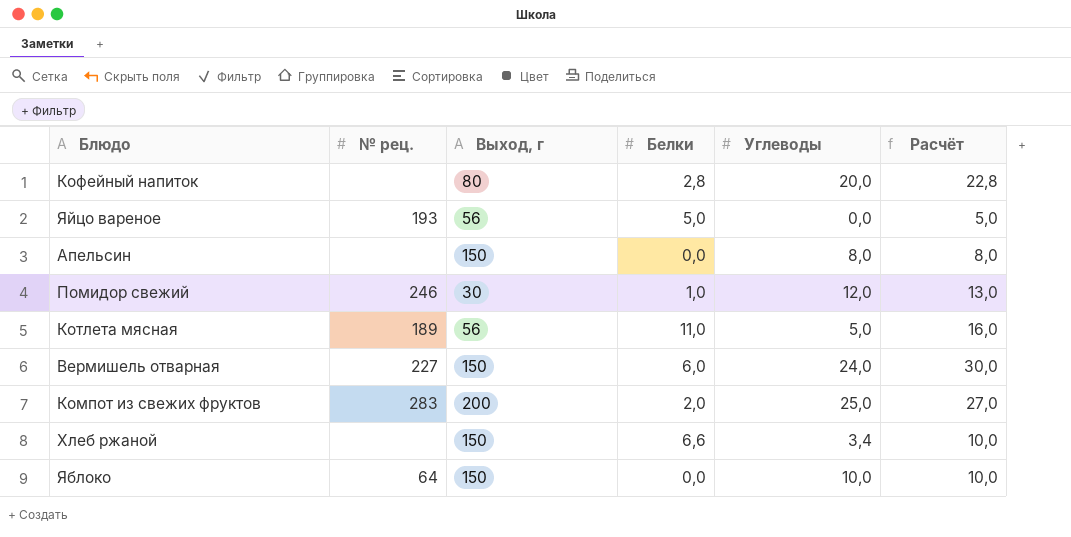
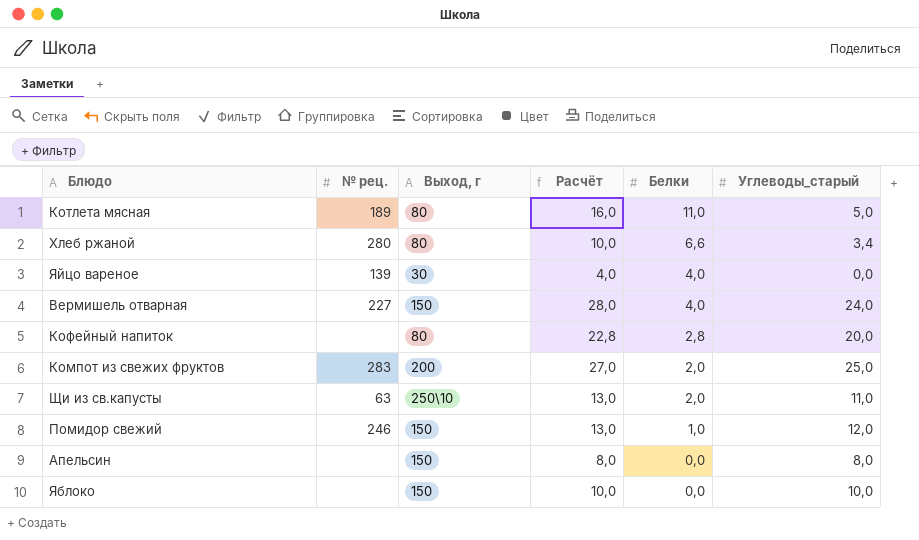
row order: none -> Белки descending
column Расчёт | position: 6 -> 4
column name: Углеводы -> Углеводы_старый
Котлета мясная | Выход, г: 56 -> 80
Хлеб ржаной | № рец.: none -> 280
Хлеб ржаной | Выход, г: 150 -> 80
Яйцо вареное | № рец.: 193 -> 139
Яйцо вареное | Выход, г: 56 -> 30
Яйцо вареное | Расчёт: 5,0 -> 4,0
Яйцо вареное | Белки: 5,0 -> 4,0
Вермишель отварная | Расчёт: 30,0 -> 28,0
Вермишель отварная | Белки: 6,0 -> 4,0
row Щи из св.капусты: none -> 63 | 250\10 | 13,0 | 2,0 | 11,0
Помидор свежий | Выход, г: 30 -> 150
Яблоко | № рец.: 64 -> none

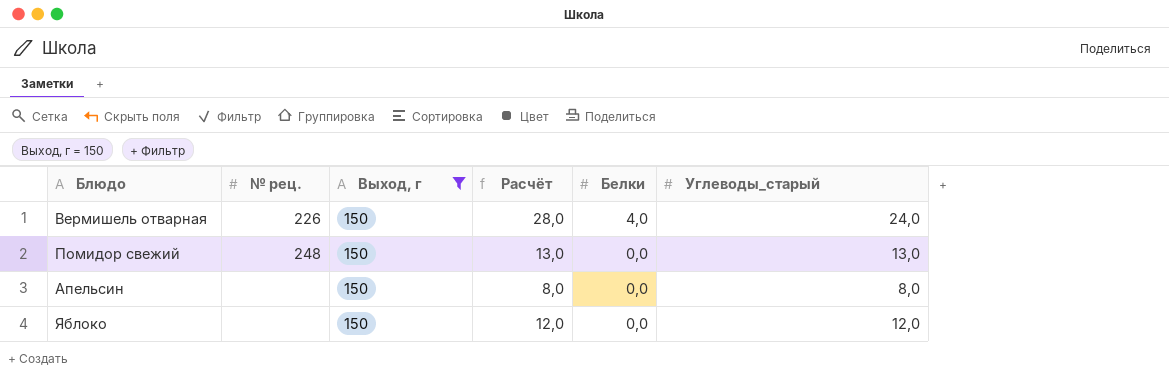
filter: none -> Выход, г = 150
Вермишель отварная | № рец.: 227 -> 226
Помидор свежий | № рец.: 246 -> 248
Помидор свежий | Белки: 1,0 -> 0,0
Помидор свежий | Углеводы_старый: 12,0 -> 13,0
Яблоко | Расчёт: 10,0 -> 12,0
Яблоко | Углеводы_старый: 10,0 -> 12,0

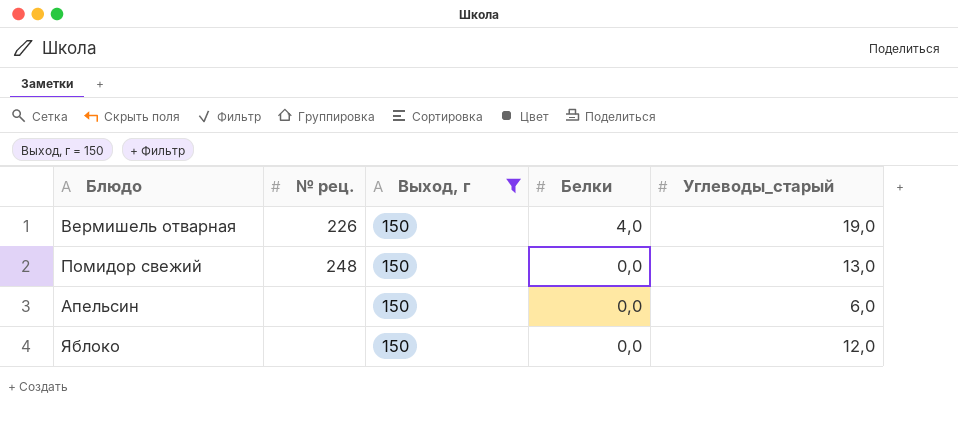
column Расчёт | formula: [Белки] + [Углеводы_старый] -> none
Вермишель отварная | Углеводы_старый: 24,0 -> 19,0
Апельсин | Углеводы_старый: 8,0 -> 6,0

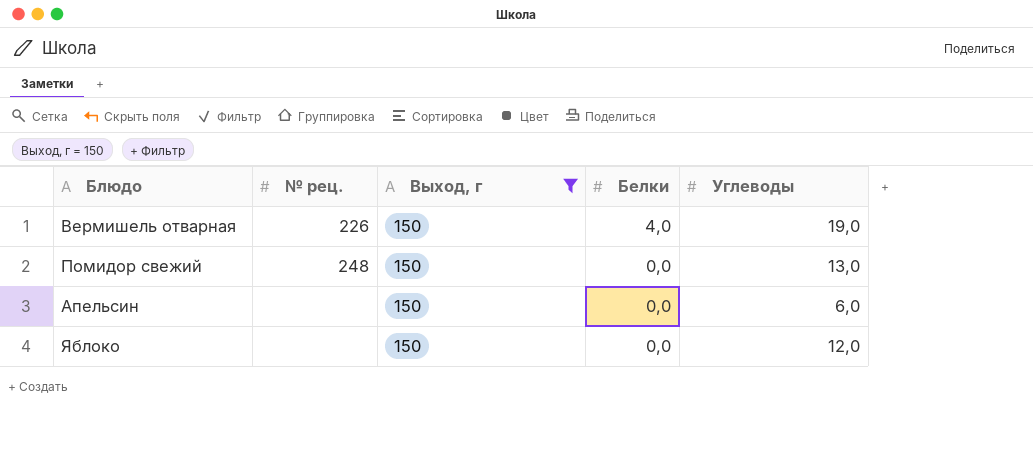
column name: Углеводы_старый -> Углеводы

